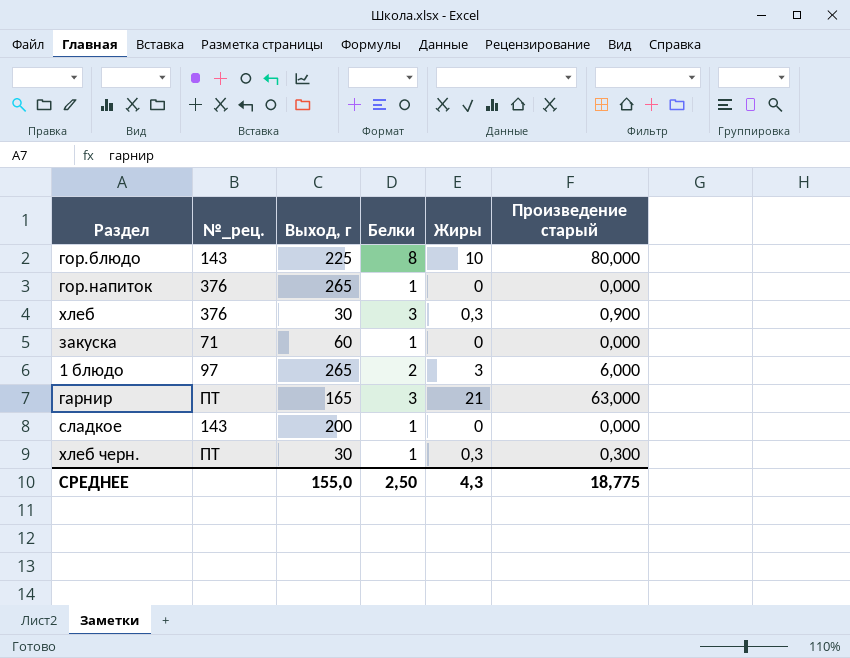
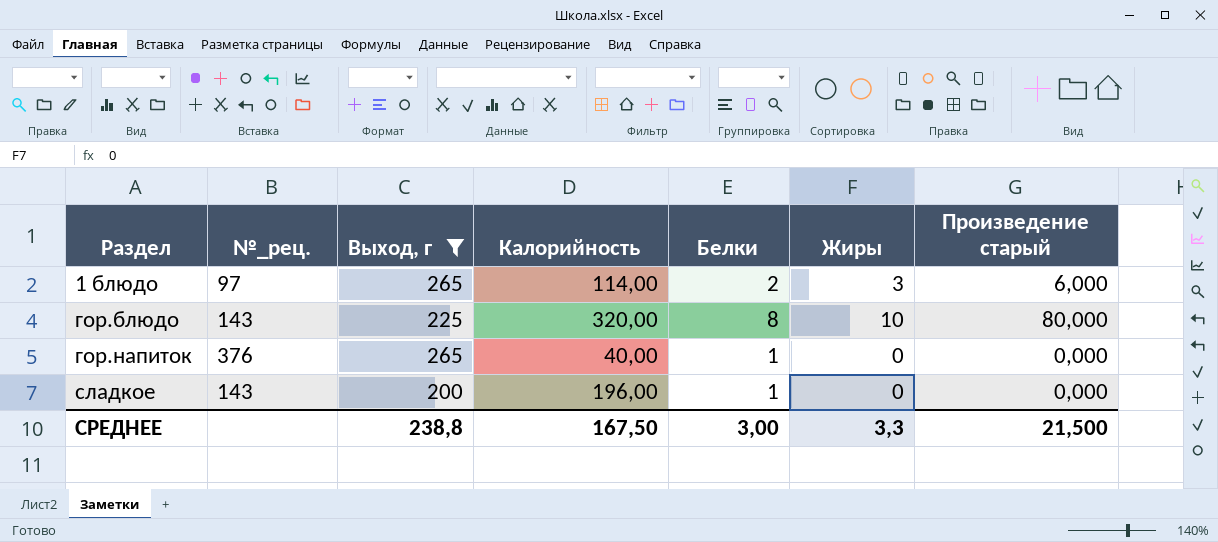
filter: none -> Выход, г >= 200
row order: none -> Раздел ascending
column Калорийность | position: none -> 4
СРЕДНЕЕ | Выход, г: 155,0 -> 238,8
СРЕДНЕЕ | Белки: 2,50 -> 3,00
СРЕДНЕЕ | Жиры: 4,3 -> 3,3
СРЕДНЕЕ | Произведение старый: 18,775 -> 21,500

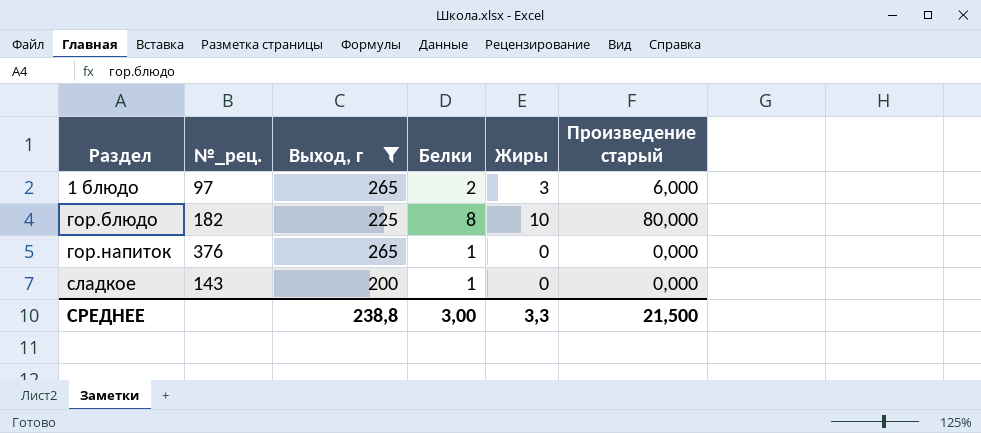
column Калорийность | position: 4 -> none
гор.блюдо | №_рец.: 143 -> 182

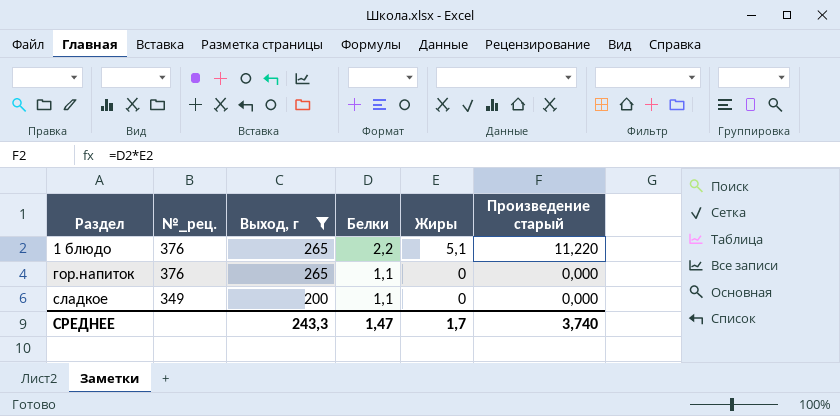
row гор.блюдо: 182 | 225 | 8 | 10 | 80,000 -> none
1 блюдо | №_рец.: 97 -> 376
1 блюдо | Белки: 2 -> 2,2
1 блюдо | Жиры: 3 -> 5,1
1 блюдо | Произведение старый: 6,000 -> 11,220
гор.напиток | Белки: 1 -> 1,1
сладкое | №_рец.: 143 -> 349
сладкое | Белки: 1 -> 1,1
СРЕДНЕЕ | Выход, г: 238,8 -> 243,3
СРЕДНЕЕ | Белки: 3,00 -> 1,47
СРЕДНЕЕ | Жиры: 3,3 -> 1,7
СРЕДНЕЕ | Произведение старый: 21,500 -> 3,740

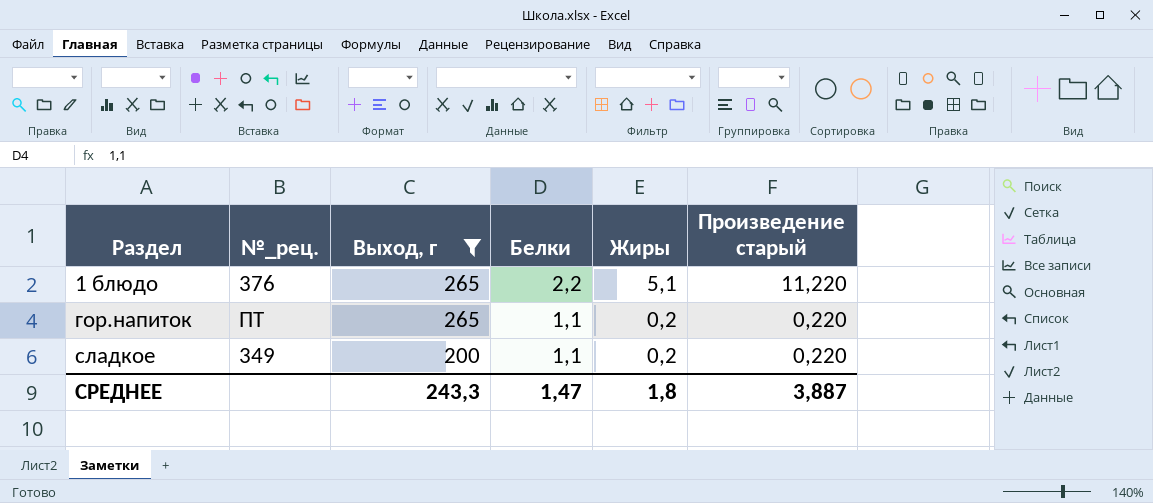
гор.напиток | №_рец.: 376 -> ПТ
гор.напиток | Жиры: 0 -> 0,2
гор.напиток | Произведение старый: 0,000 -> 0,220
сладкое | Жиры: 0 -> 0,2
сладкое | Произведение старый: 0,000 -> 0,220
СРЕДНЕЕ | Жиры: 1,7 -> 1,8
СРЕДНЕЕ | Произведение старый: 3,740 -> 3,887

